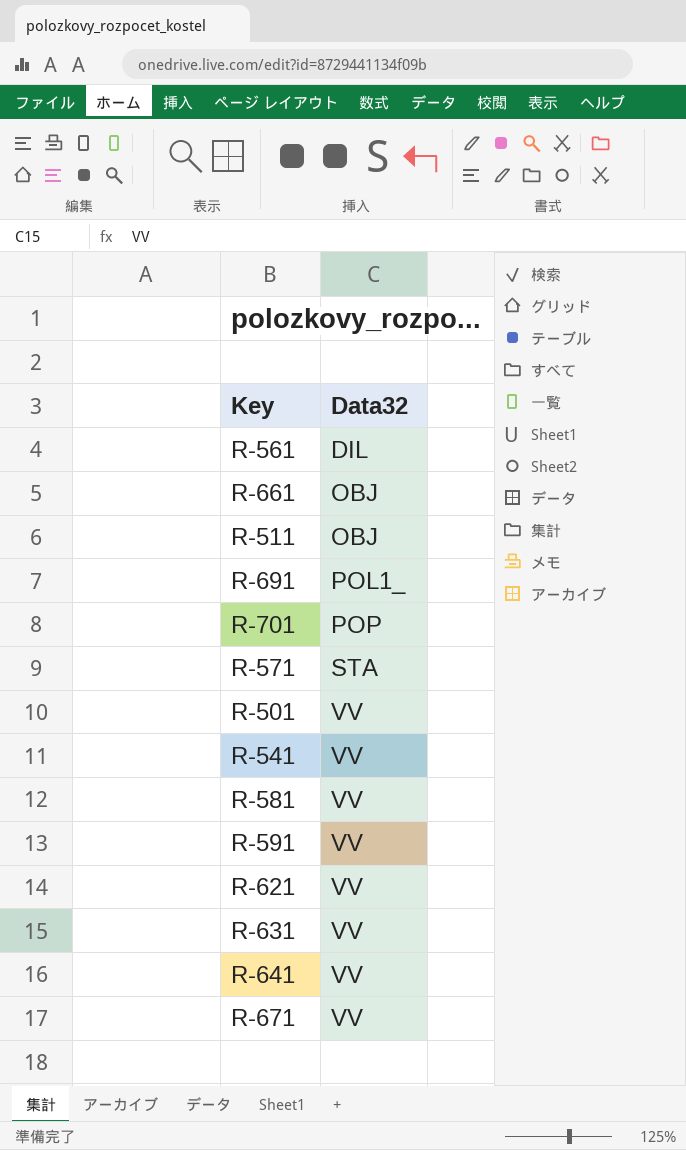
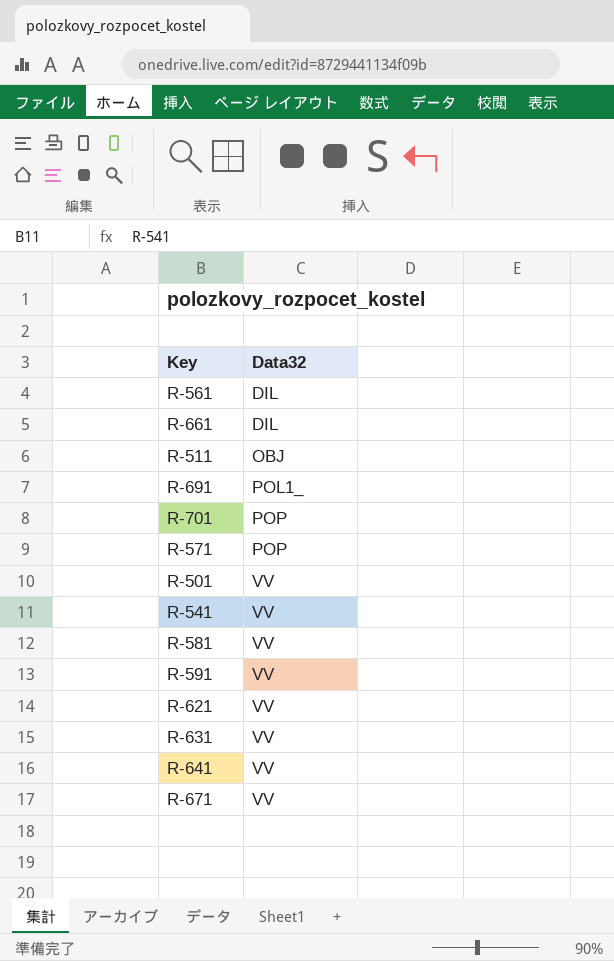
R-661 | Data32: OBJ -> DIL
R-571 | Data32: STA -> POP

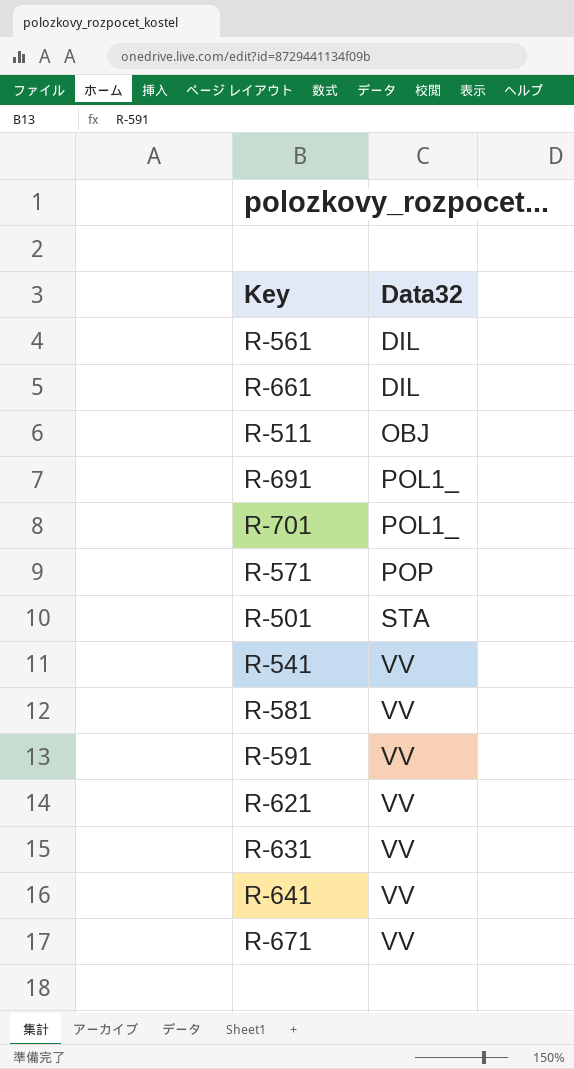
R-701 | Data32: POP -> POL1_
R-501 | Data32: VV -> STA

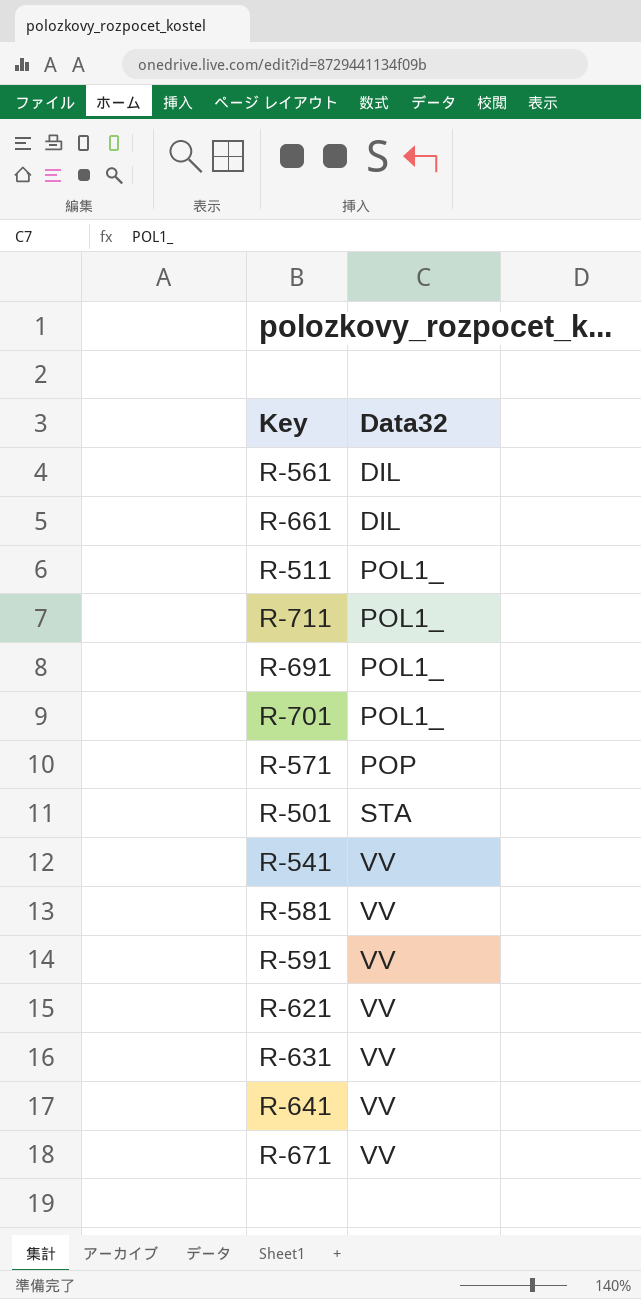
R-511 | Data32: OBJ -> POL1_
row R-711: none -> POL1_

